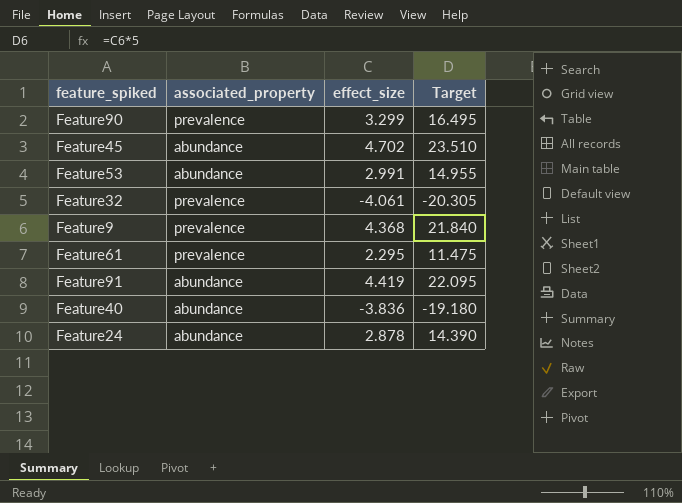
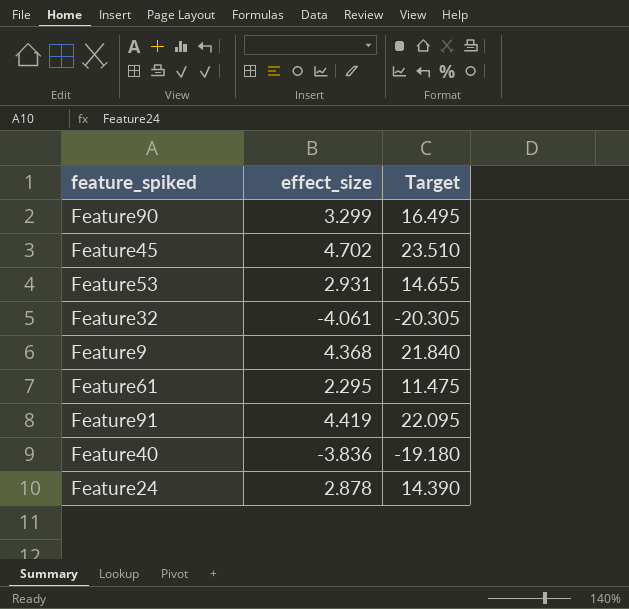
column associated_property | position: 2 -> none
Feature53 | effect_size: 2.991 -> 2.931
Feature53 | Target: 14.955 -> 14.655

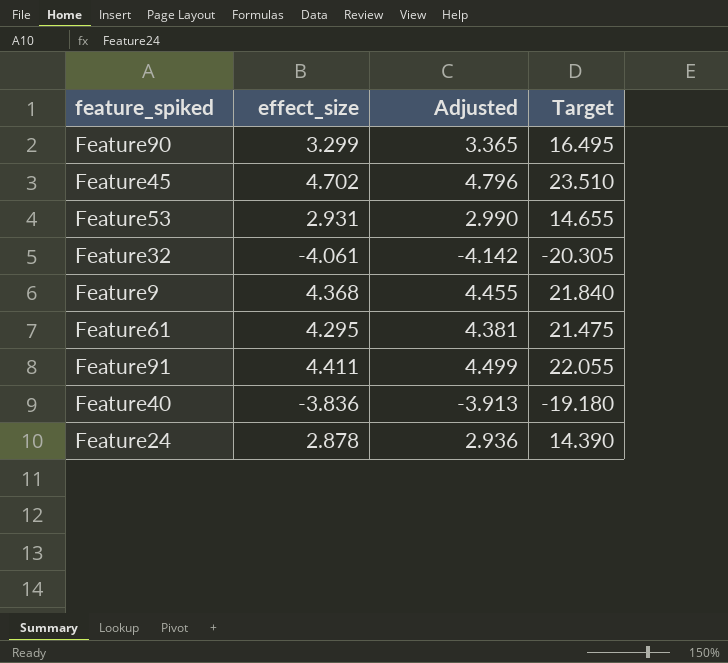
column Adjusted | formula: none -> [effect_size] * 1.02
Feature61 | effect_size: 2.295 -> 4.295
Feature61 | Target: 11.475 -> 21.475
Feature91 | effect_size: 4.419 -> 4.411
Feature91 | Target: 22.095 -> 22.055

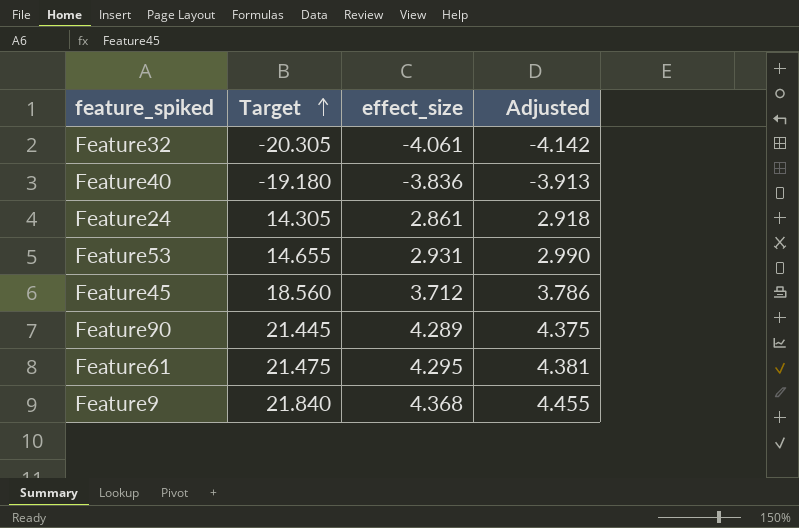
row order: none -> Target ascending
column Target | position: 4 -> 2
row Feature91: 4.411 | 4.499 | 22.055 -> none
Feature24 | Target: 14.390 -> 14.305
Feature24 | effect_size: 2.878 -> 2.861
Feature24 | Adjusted: 2.936 -> 2.918
Feature45 | Target: 23.510 -> 18.560
Feature45 | effect_size: 4.702 -> 3.712
Feature45 | Adjusted: 4.796 -> 3.786
Feature90 | Target: 16.495 -> 21.445
Feature90 | effect_size: 3.299 -> 4.289
Feature90 | Adjusted: 3.365 -> 4.375

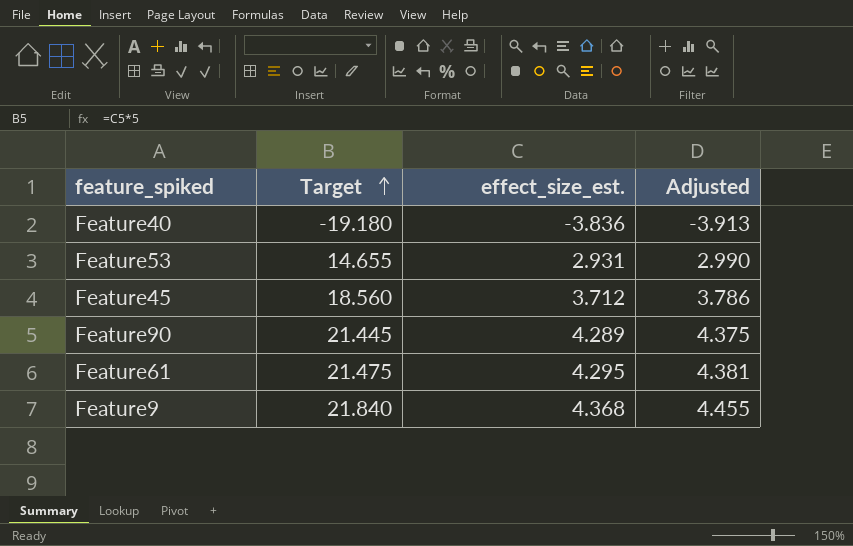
column name: effect_size -> effect_size_est.
row Feature32: -20.305 | -4.061 | -4.142 -> none
row Feature24: 14.305 | 2.861 | 2.918 -> none

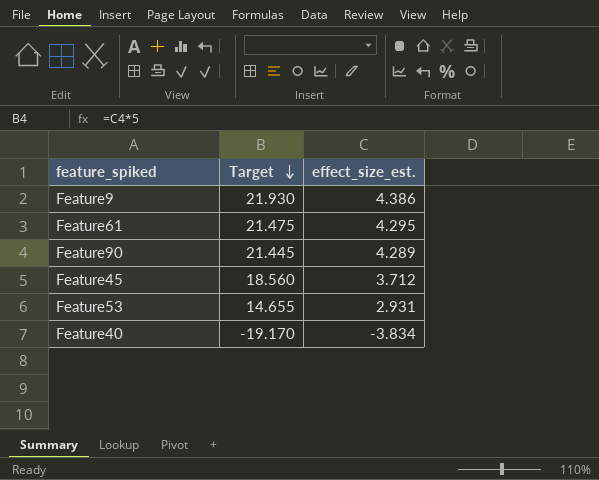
row order: Target ascending -> Target descending
column Adjusted | formula: [effect_size_est.] * 1.02 -> none
Feature9 | Target: 21.840 -> 21.930
Feature9 | effect_size_est.: 4.368 -> 4.386
Feature40 | Target: -19.180 -> -19.170
Feature40 | effect_size_est.: -3.836 -> -3.834

